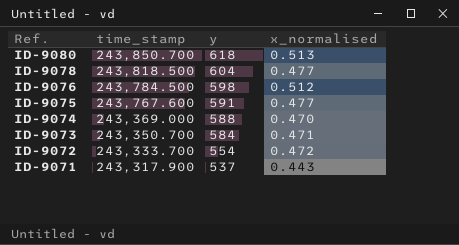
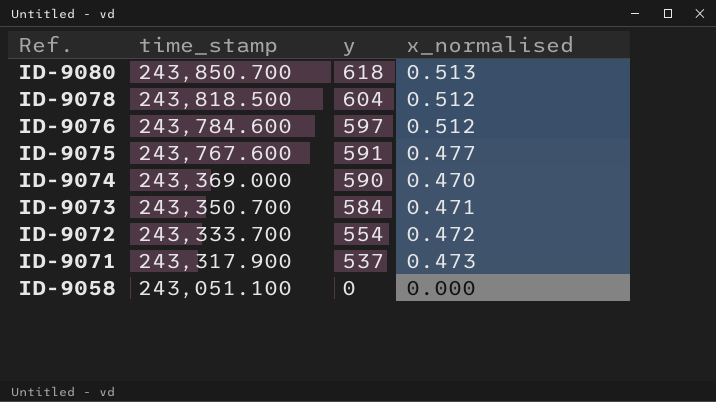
ID-9078 | x_normalised: 0.477 -> 0.512
ID-9076 | time_stamp: 243,784.500 -> 243,784.600
ID-9076 | y: 598 -> 597
ID-9074 | y: 588 -> 590
ID-9071 | x_normalised: 0.443 -> 0.473
row ID-9058: none -> 243,051.100 | 0 | 0.000

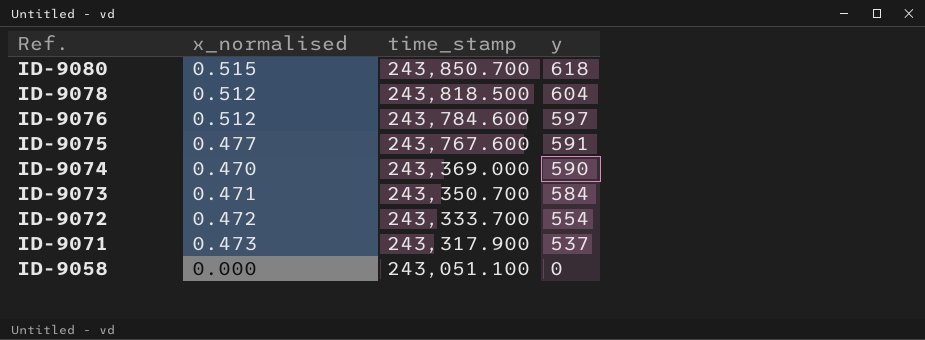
column x_normalised | position: 4 -> 2
ID-9080 | x_normalised: 0.513 -> 0.515

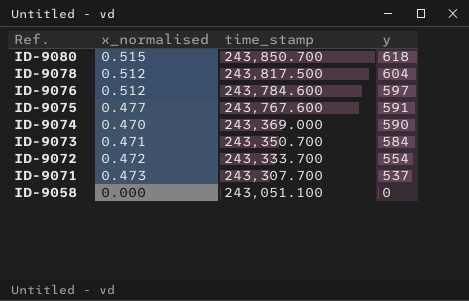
ID-9078 | time_stamp: 243,818.500 -> 243,817.500
ID-9071 | time_stamp: 243,317.900 -> 243,307.700

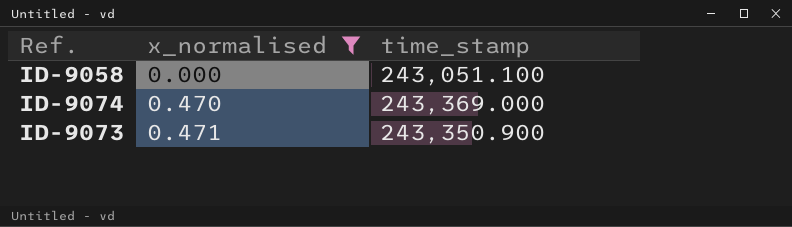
filter: none -> x_normalised <= 0.471
row order: Ref. descending -> x_normalised ascending
column y | position: 4 -> none
ID-9073 | time_stamp: 243,350.700 -> 243,350.900

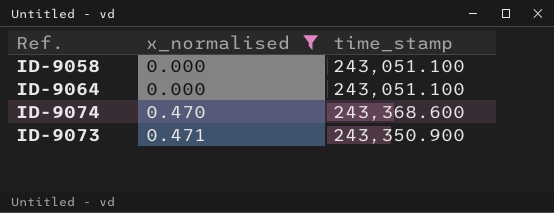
row ID-9064: none -> 0.000 | 243,051.100
ID-9074 | time_stamp: 243,369.000 -> 243,368.600

